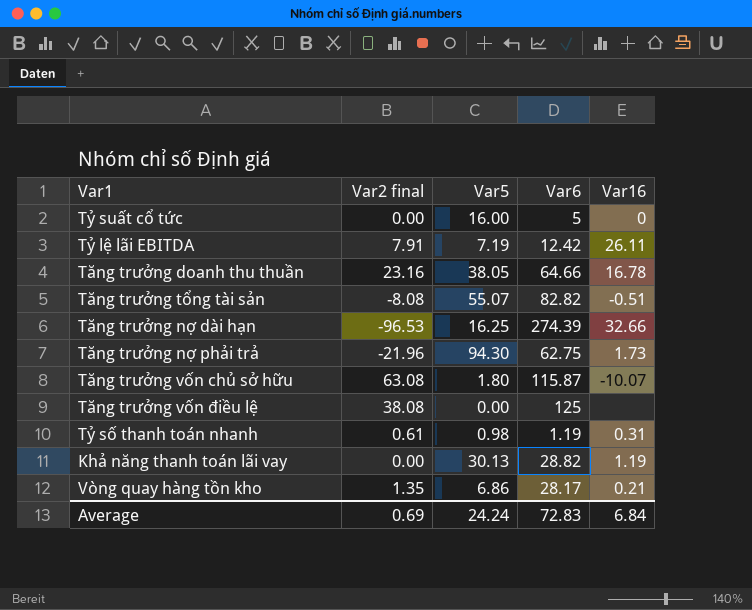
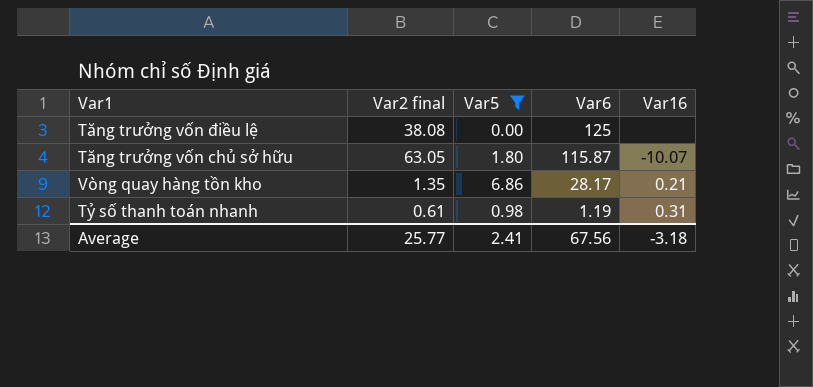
filter: none -> Var5 <= 6.86
row order: none -> Var6 descending
Tăng trưởng vốn chủ sở hữu | Var2 final: 63.08 -> 63.05
Average | Var2 final: 0.69 -> 25.77
Average | Var5: 24.24 -> 2.41
Average | Var6: 72.83 -> 67.56
Average | Var16: 6.84 -> -3.18

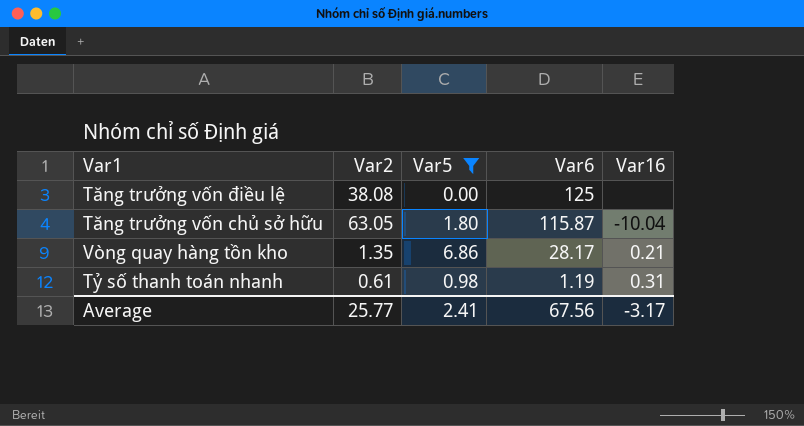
column name: Var2 final -> Var2
Tăng trưởng vốn chủ sở hữu | Var16: -10.07 -> -10.04
Average | Var16: -3.18 -> -3.17

